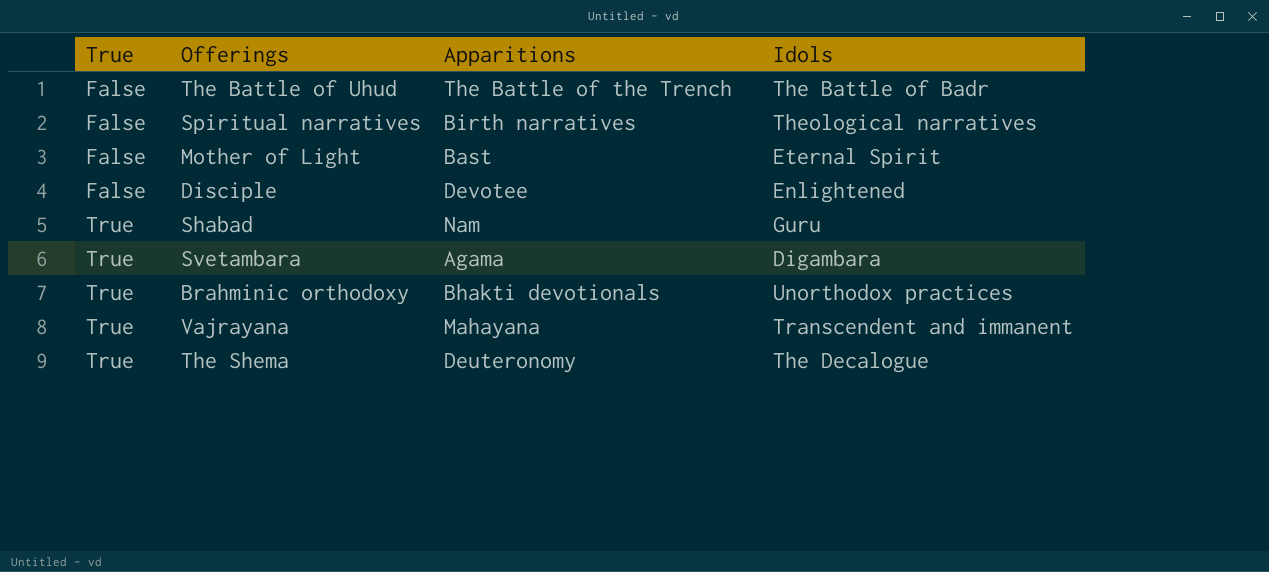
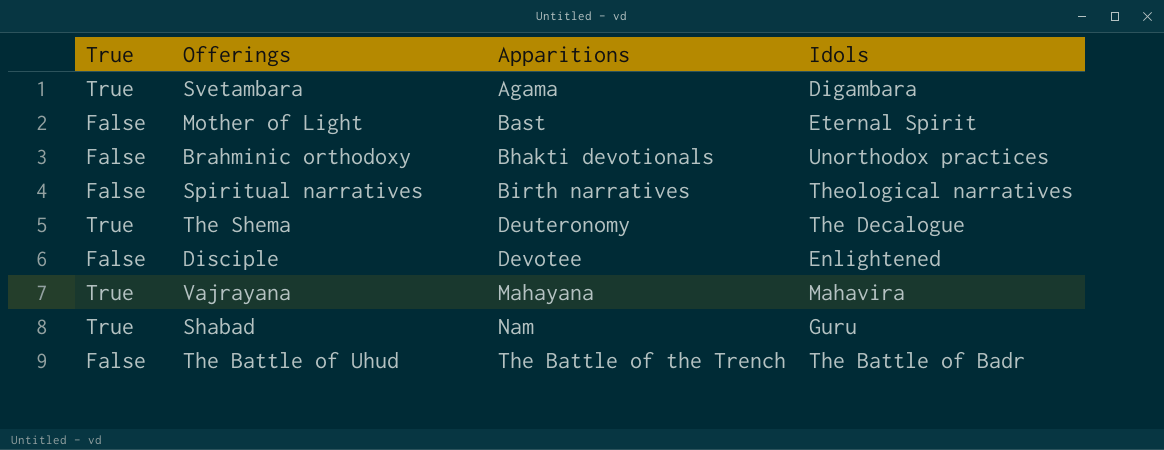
row order: True ascending -> Apparitions ascending
Brahminic orthodoxy | True: True -> False
Vajrayana | Idols: Transcendent and immanent -> Mahavira

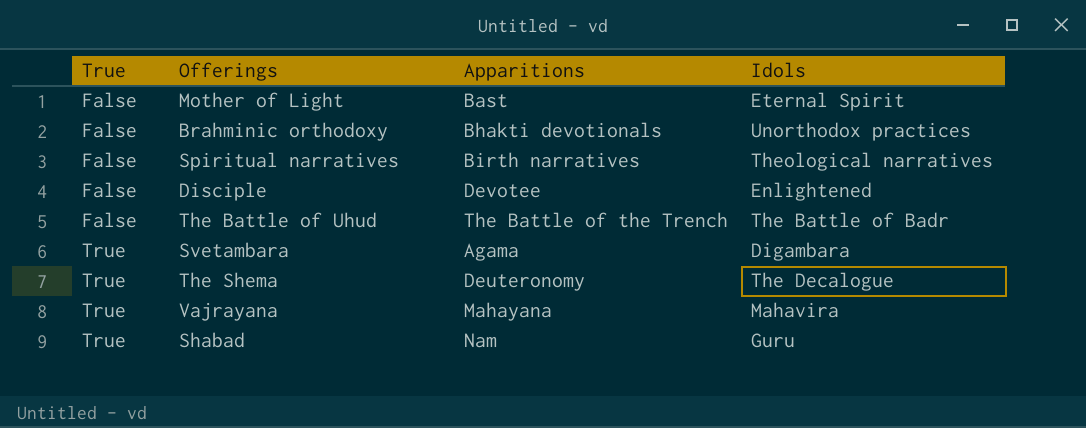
row order: Apparitions ascending -> True ascending

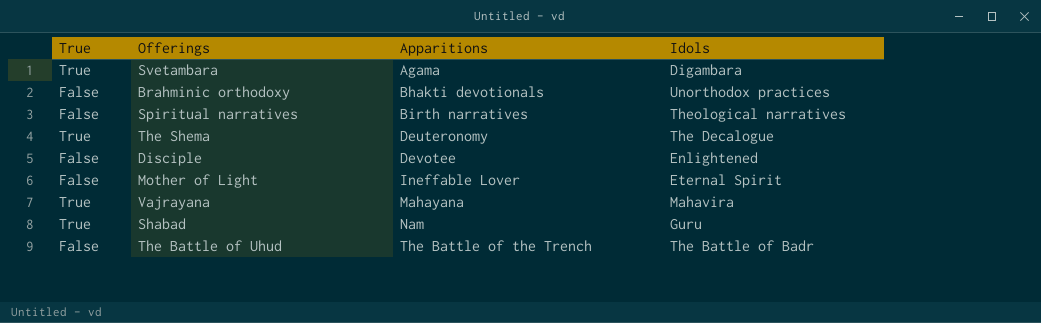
row order: True ascending -> Apparitions ascending
Mother of Light | Apparitions: Bast -> Ineffable Lover

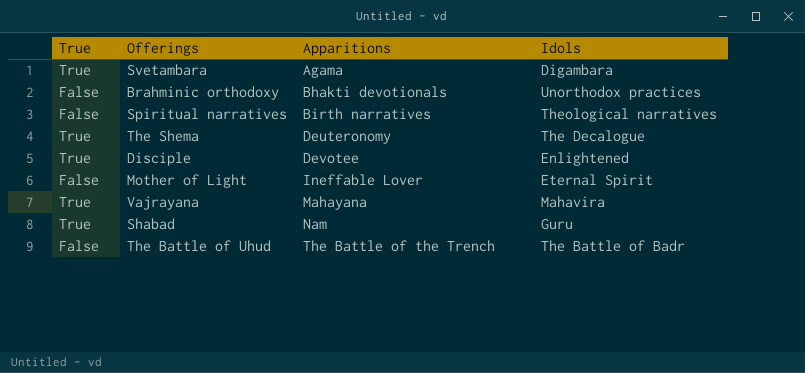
Disciple | True: False -> True

